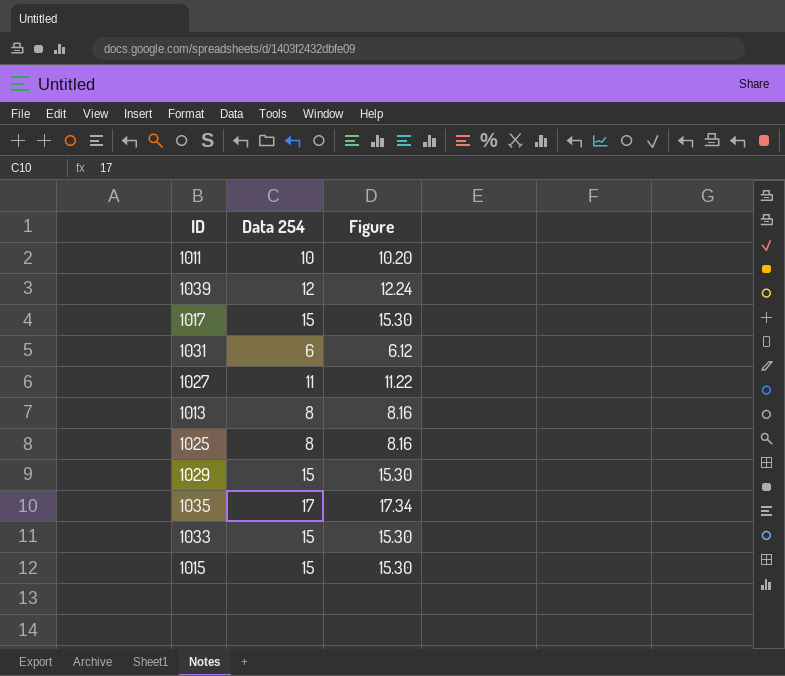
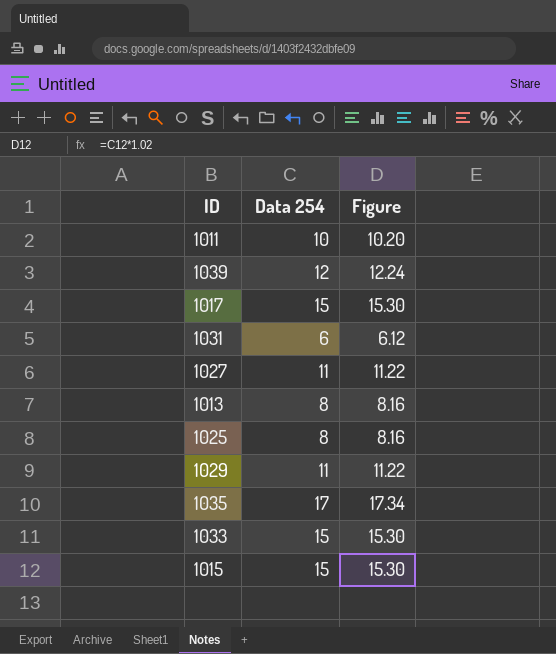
1029 | Data 254: 15 -> 11
1029 | Figure: 15.30 -> 11.22

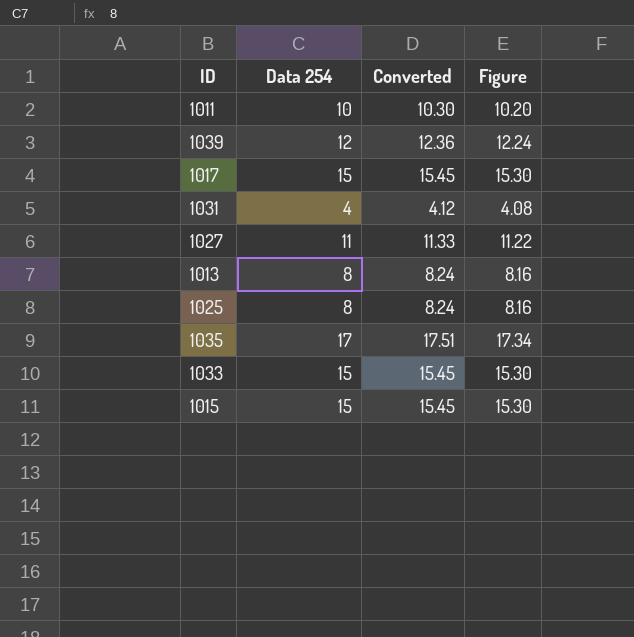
column Converted | formula: none -> [Data 254] * 1.03
row 1029: 11 | 11.22 -> none
1031 | Data 254: 6 -> 4
1031 | Figure: 6.12 -> 4.08

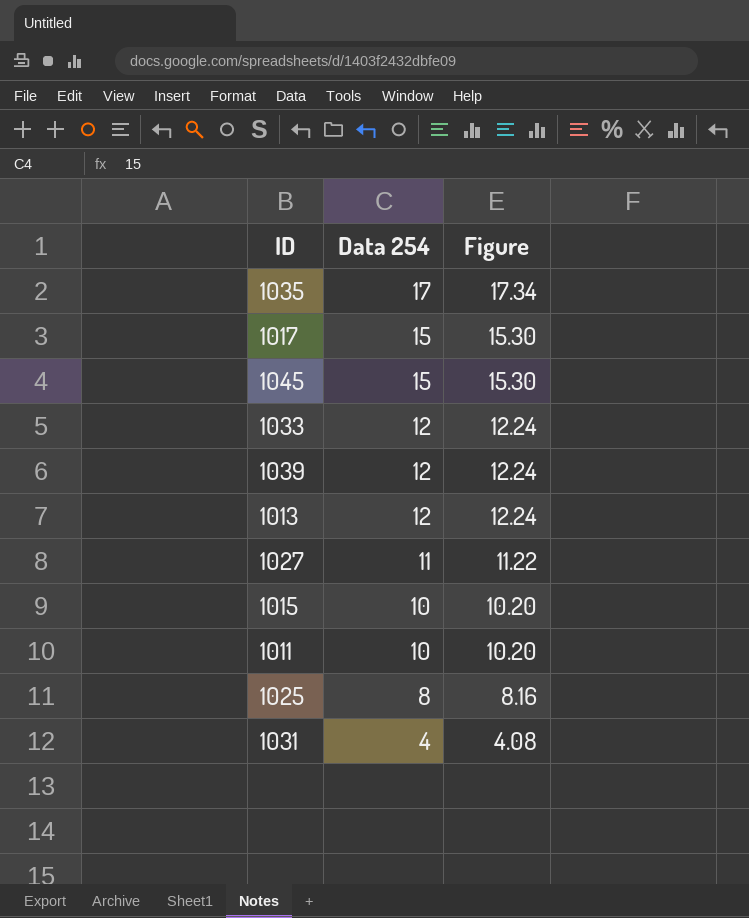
row order: none -> Data 254 descending
column Converted | formula: [Data 254] * 1.03 -> none
row 1045: none -> 15 | 15.30
1033 | Data 254: 15 -> 12
1033 | Figure: 15.30 -> 12.24
1013 | Data 254: 8 -> 12
1013 | Figure: 8.16 -> 12.24
1015 | Data 254: 15 -> 10
1015 | Figure: 15.30 -> 10.20

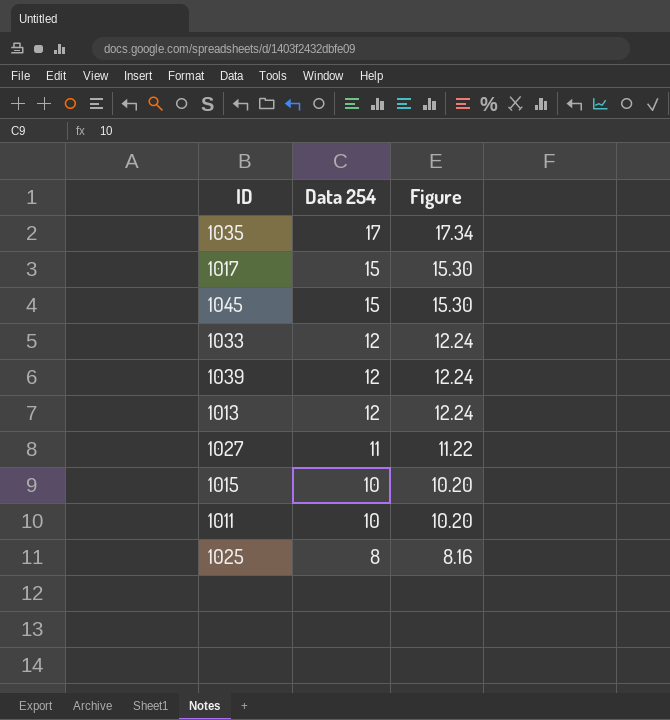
row 1031: 4 | 4.08 -> none

